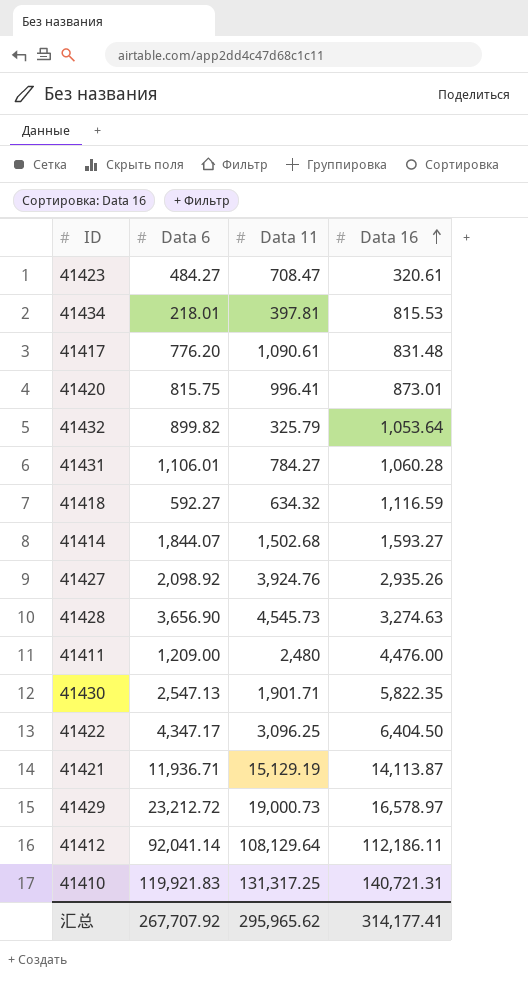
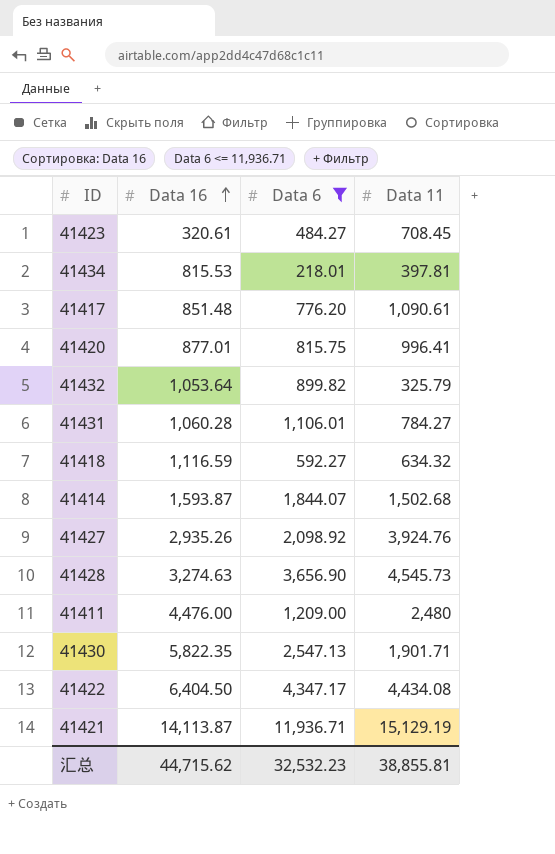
filter: none -> Data 6 <= 11,936.71
column Data 16 | position: 4 -> 2
41423 | Data 11: 708.47 -> 708.45
41417 | Data 16: 831.48 -> 851.48
41420 | Data 16: 873.01 -> 877.01
41414 | Data 16: 1,593.27 -> 1,593.87
41422 | Data 11: 3,096.25 -> 4,434.08
汇总 | Data 16: 314,177.41 -> 44,715.62
汇总 | Data 6: 267,707.92 -> 32,532.23
汇总 | Data 11: 295,965.62 -> 38,855.81

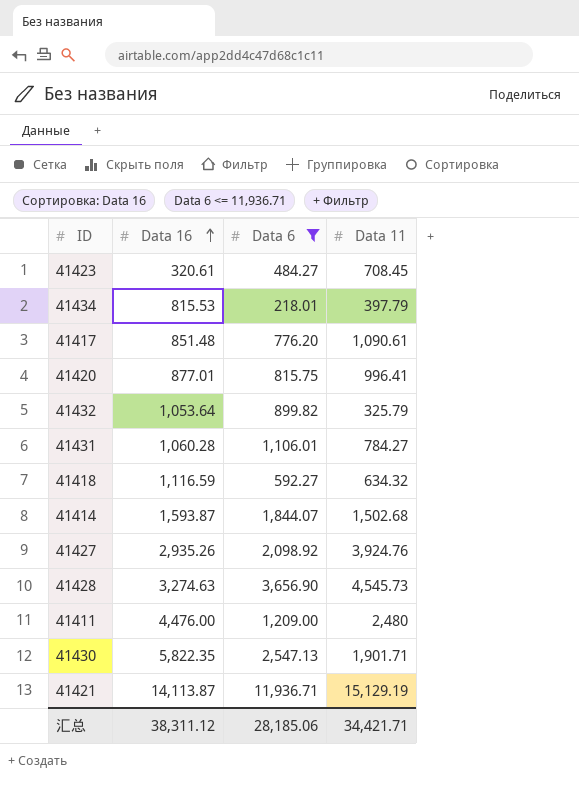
row 41422: 6,404.50 | 4,347.17 | 4,434.08 -> none
41434 | Data 11: 397.81 -> 397.79
汇总 | Data 16: 44,715.62 -> 38,311.12
汇总 | Data 6: 32,532.23 -> 28,185.06
汇总 | Data 11: 38,855.81 -> 34,421.71

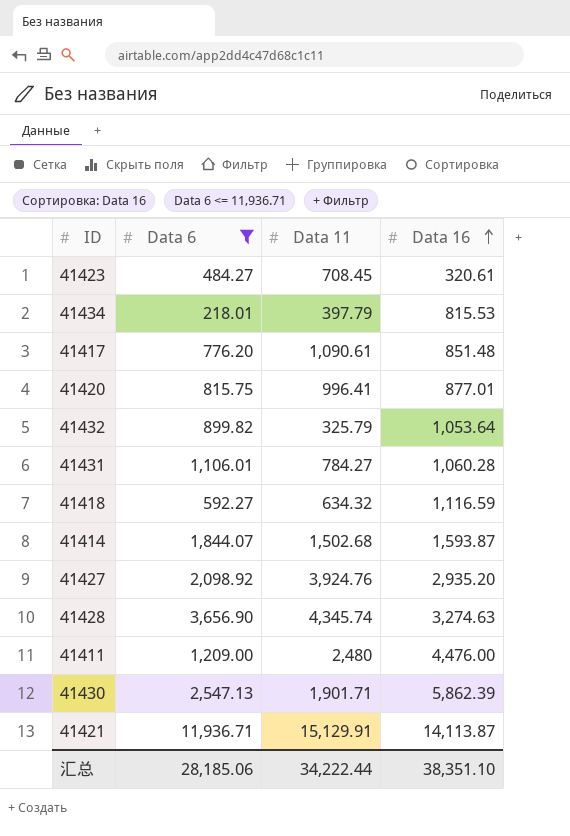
column Data 16 | position: 2 -> 4
41427 | Data 16: 2,935.26 -> 2,935.20
41428 | Data 11: 4,545.73 -> 4,345.74
41430 | Data 16: 5,822.35 -> 5,862.39
41421 | Data 11: 15,129.19 -> 15,129.91
汇总 | Data 11: 34,421.71 -> 34,222.44
汇总 | Data 16: 38,311.12 -> 38,351.10

